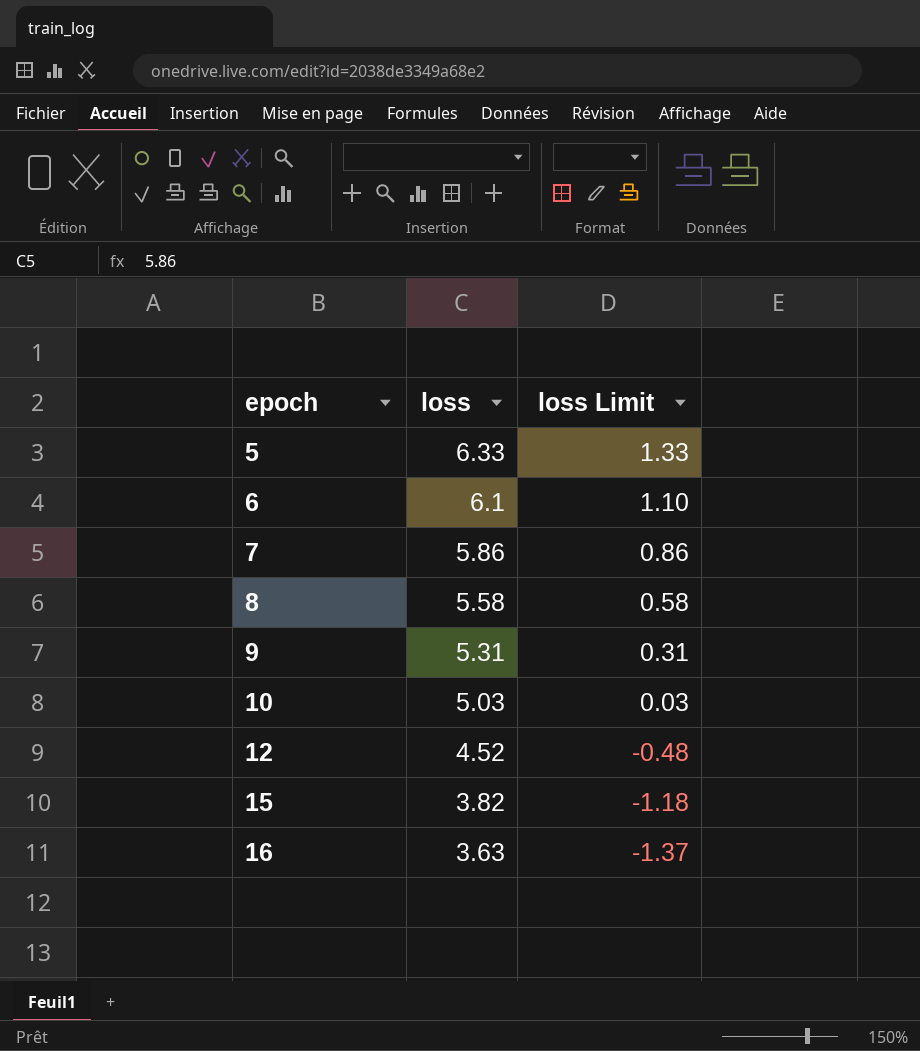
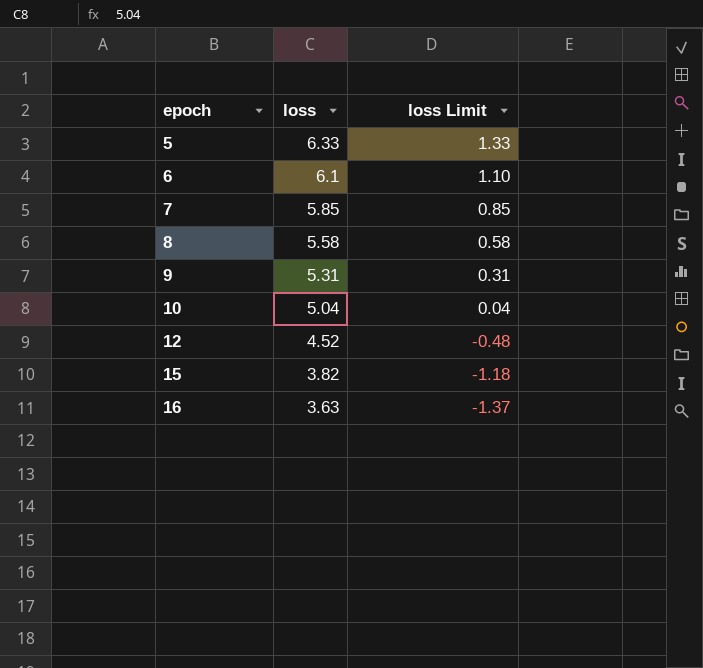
7 | loss: 5.86 -> 5.85
7 | loss Limit: 0.86 -> 0.85
10 | loss: 5.03 -> 5.04
10 | loss Limit: 0.03 -> 0.04

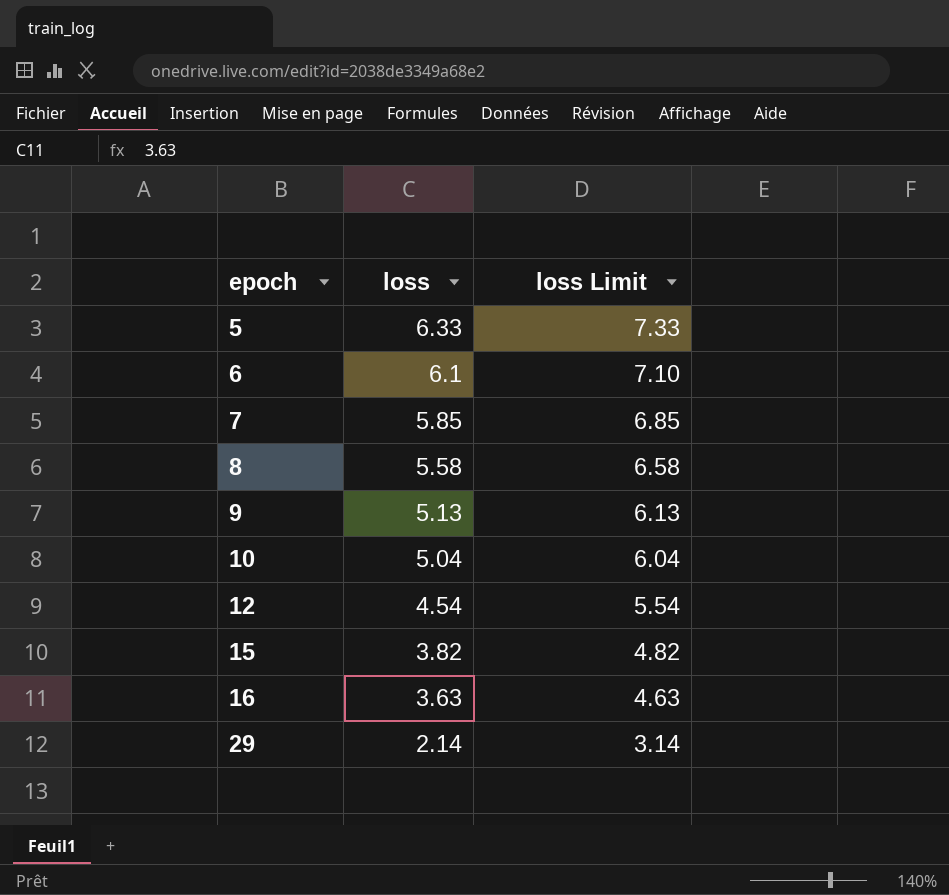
column loss Limit | formula: [loss] - 5 -> [loss] + 1
9 | loss: 5.31 -> 5.13
12 | loss: 4.52 -> 4.54
row 29: none -> 2.14 | 3.14

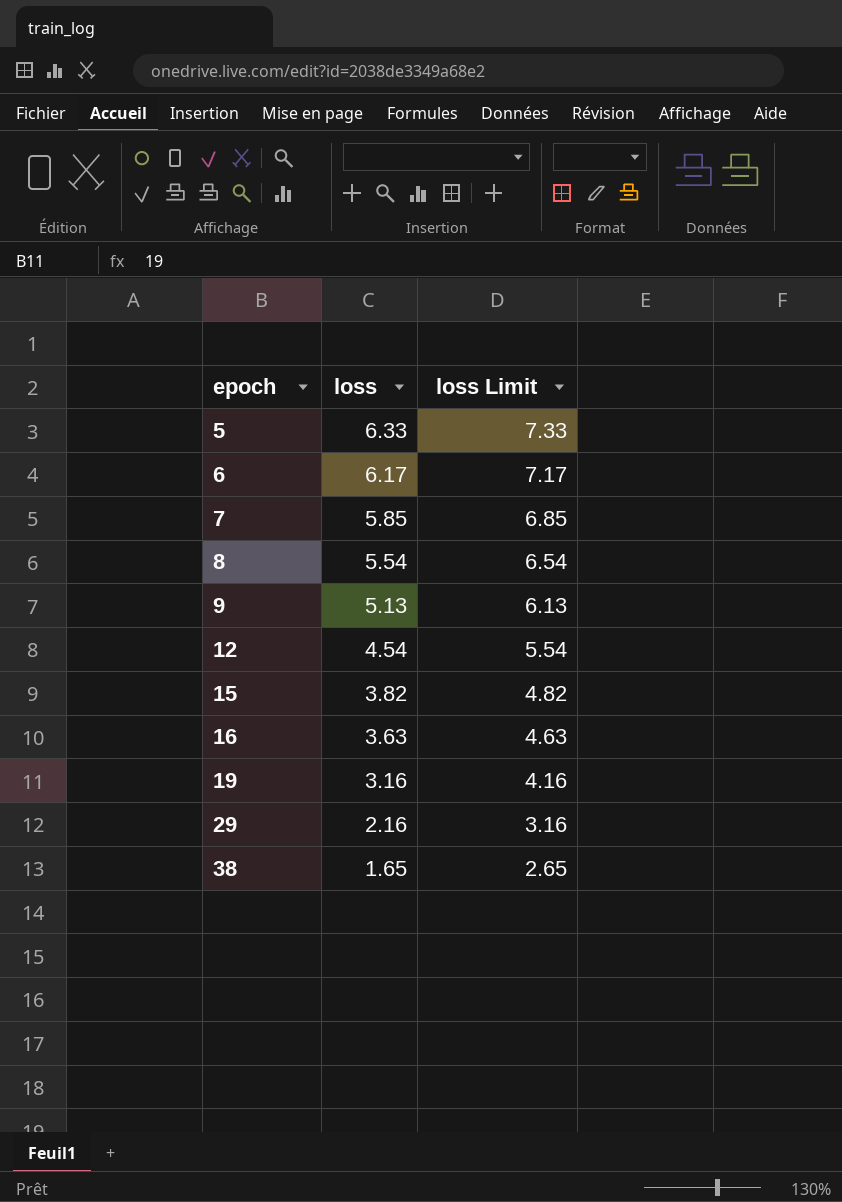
row 10: 5.04 | 6.04 -> none
6 | loss: 6.1 -> 6.17
6 | loss Limit: 7.10 -> 7.17
8 | loss: 5.58 -> 5.54
8 | loss Limit: 6.58 -> 6.54
row 19: none -> 3.16 | 4.16
29 | loss: 2.14 -> 2.16
29 | loss Limit: 3.14 -> 3.16
row 38: none -> 1.65 | 2.65

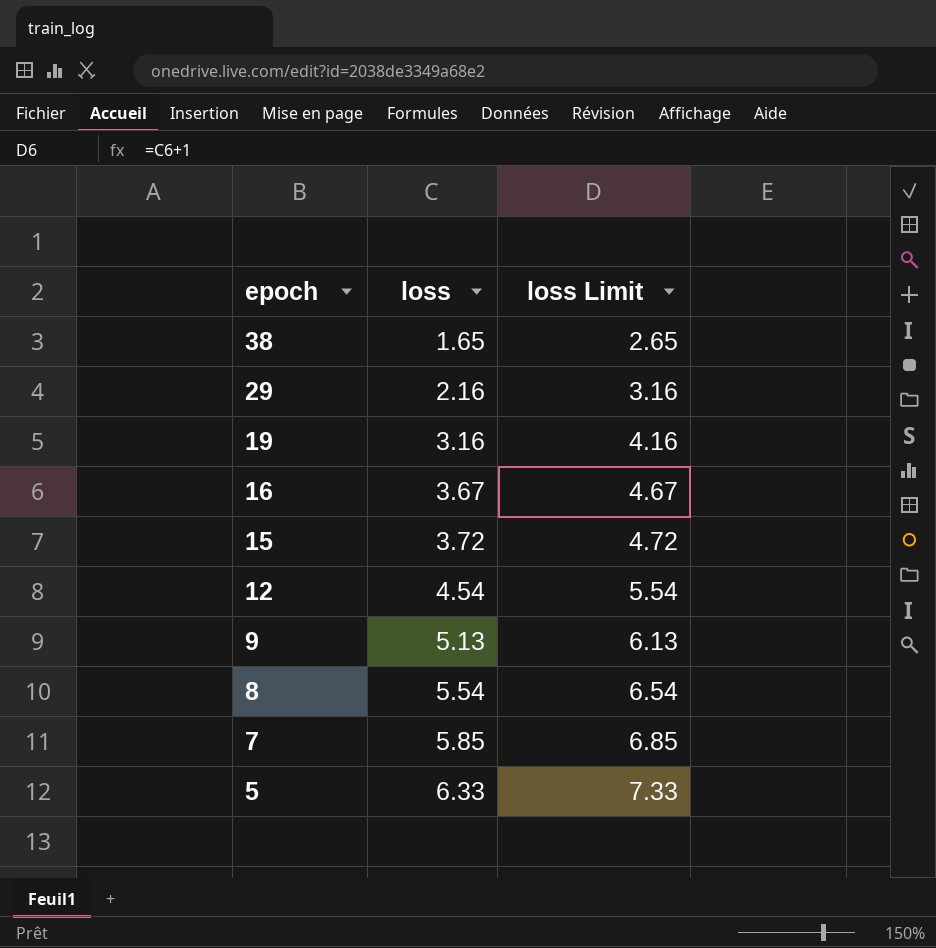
row order: epoch ascending -> epoch descending
row 6: 6.17 | 7.17 -> none
16 | loss: 3.63 -> 3.67
16 | loss Limit: 4.63 -> 4.67
15 | loss: 3.82 -> 3.72
15 | loss Limit: 4.82 -> 4.72

